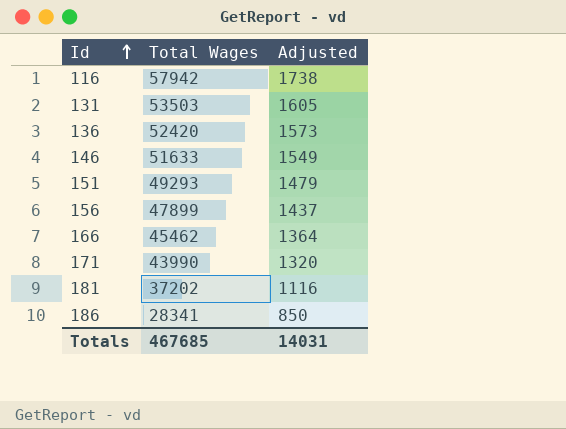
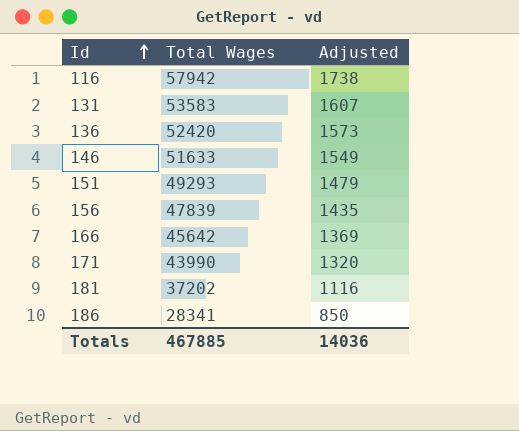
131 | Total Wages: 53503 -> 53583
131 | Adjusted: 1605 -> 1607
156 | Total Wages: 47899 -> 47839
156 | Adjusted: 1437 -> 1435
166 | Total Wages: 45462 -> 45642
166 | Adjusted: 1364 -> 1369
Totals | Total Wages: 467685 -> 467885
Totals | Adjusted: 14031 -> 14036

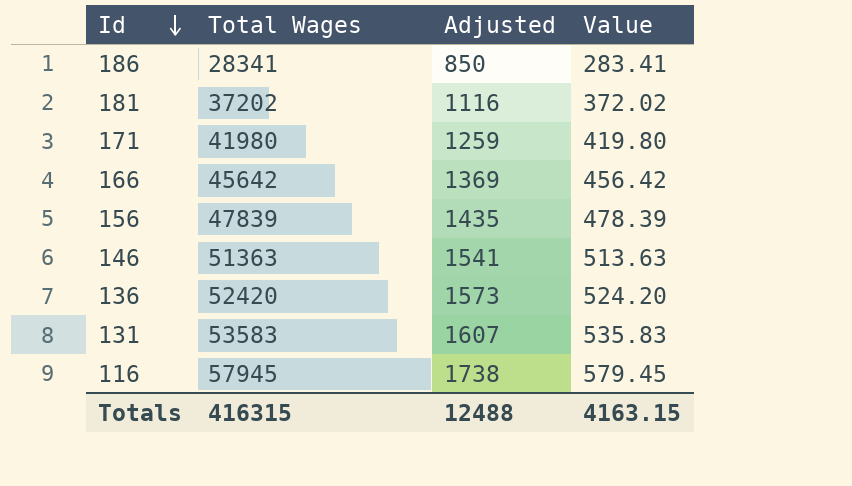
row order: Id ascending -> Id descending
column Value | formula: none -> [Total Wages] * 0.01
row 151: 49293 | 1479 -> none
171 | Total Wages: 43990 -> 41980
171 | Adjusted: 1320 -> 1259
146 | Total Wages: 51633 -> 51363
146 | Adjusted: 1549 -> 1541
116 | Total Wages: 57942 -> 57945
Totals | Total Wages: 467885 -> 416315
Totals | Adjusted: 14036 -> 12488

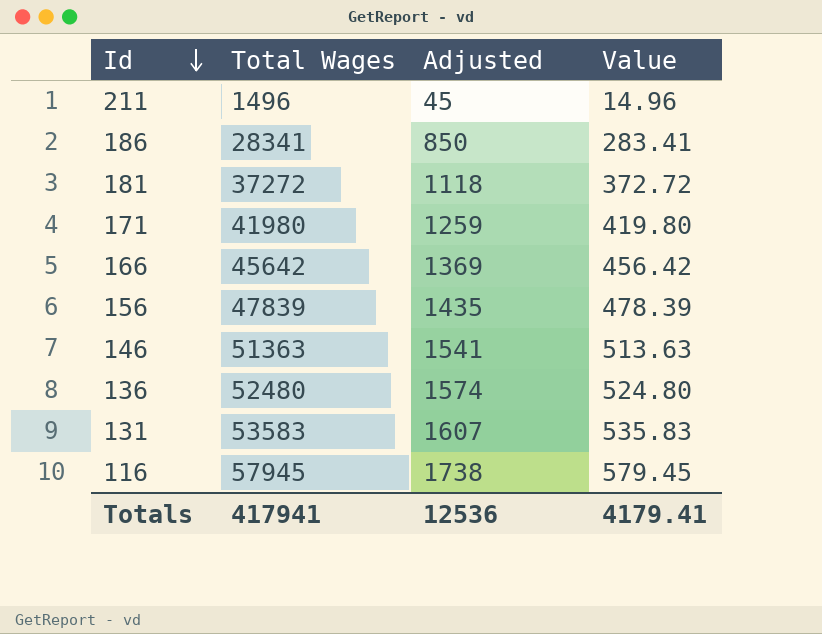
row 211: none -> 1496 | 45 | 14.96
181 | Total Wages: 37202 -> 37272
181 | Adjusted: 1116 -> 1118
181 | Value: 372.02 -> 372.72
136 | Total Wages: 52420 -> 52480
136 | Adjusted: 1573 -> 1574
136 | Value: 524.20 -> 524.80
Totals | Total Wages: 416315 -> 417941
Totals | Adjusted: 12488 -> 12536
Totals | Value: 4163.15 -> 4179.41

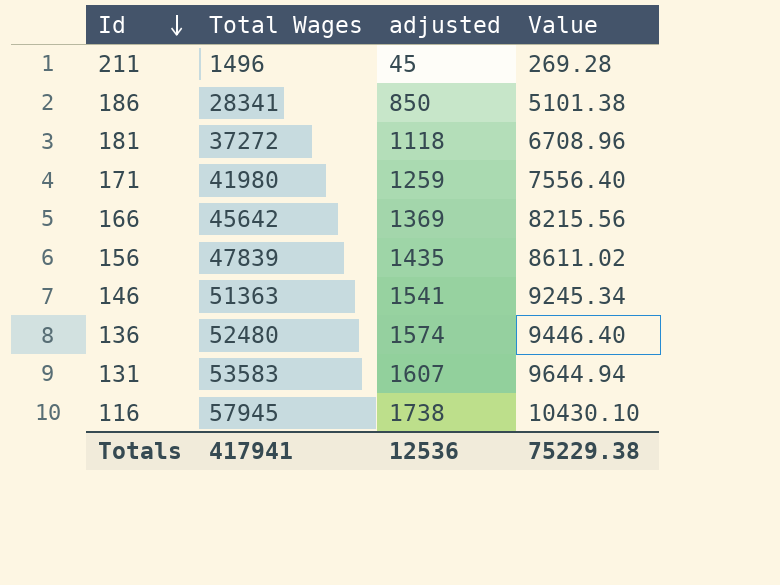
column name: Adjusted -> adjusted
column Value | formula: [Total Wages] * 0.01 -> [Total Wages] * 0.18
Totals | Value: 4179.41 -> 75229.38

